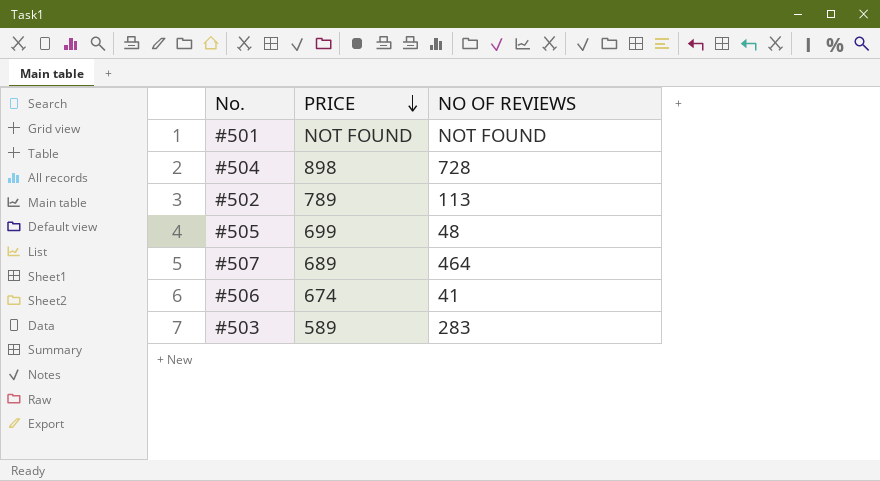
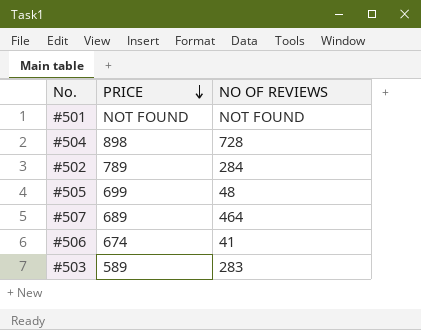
#502 | NO OF REVIEWS: 113 -> 284

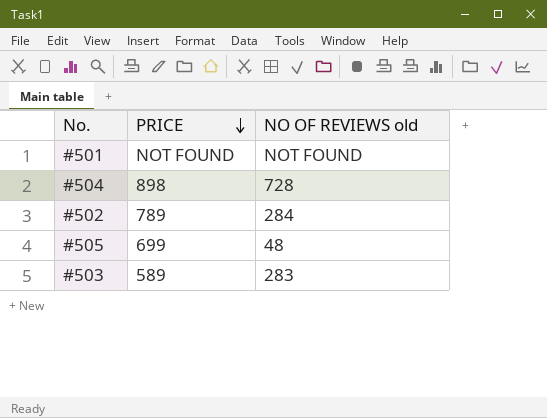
column name: NO OF REVIEWS -> NO OF REVIEWS old
row #507: 689 | 464 -> none
row #506: 674 | 41 -> none

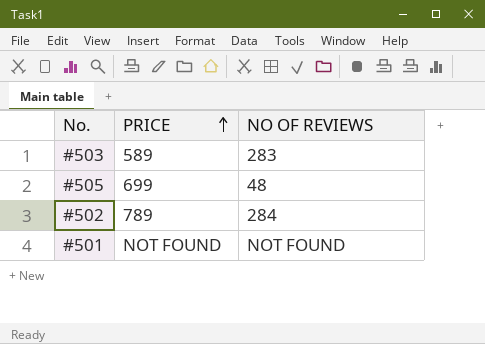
row order: PRICE descending -> PRICE ascending
column name: NO OF REVIEWS old -> NO OF REVIEWS
row #504: 898 | 728 -> none

